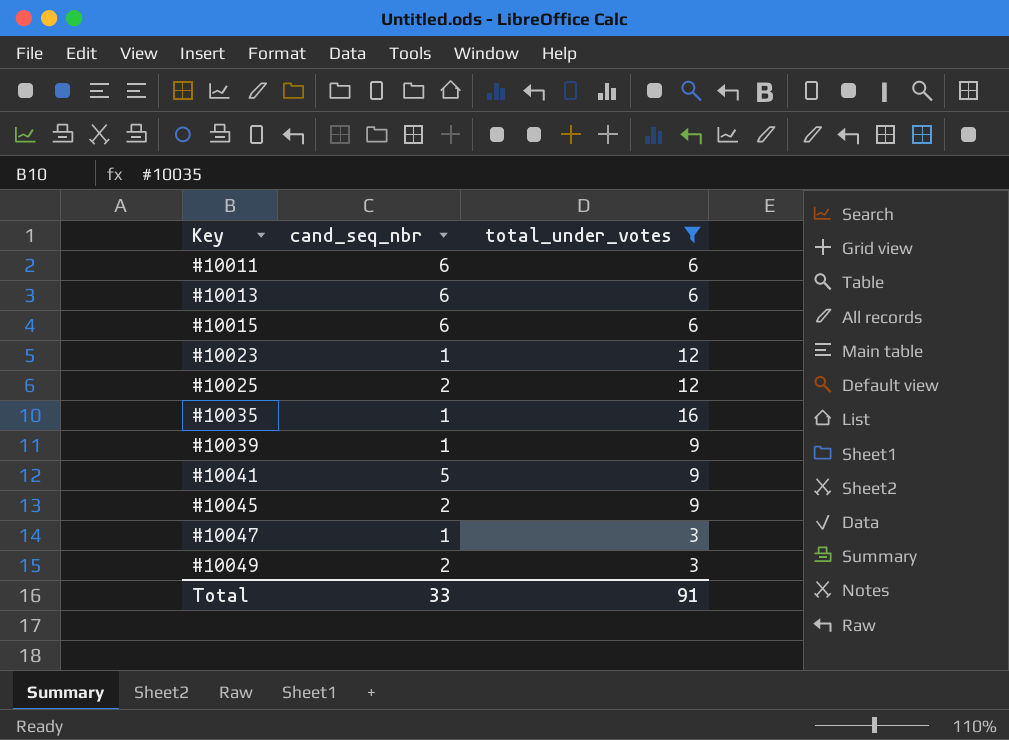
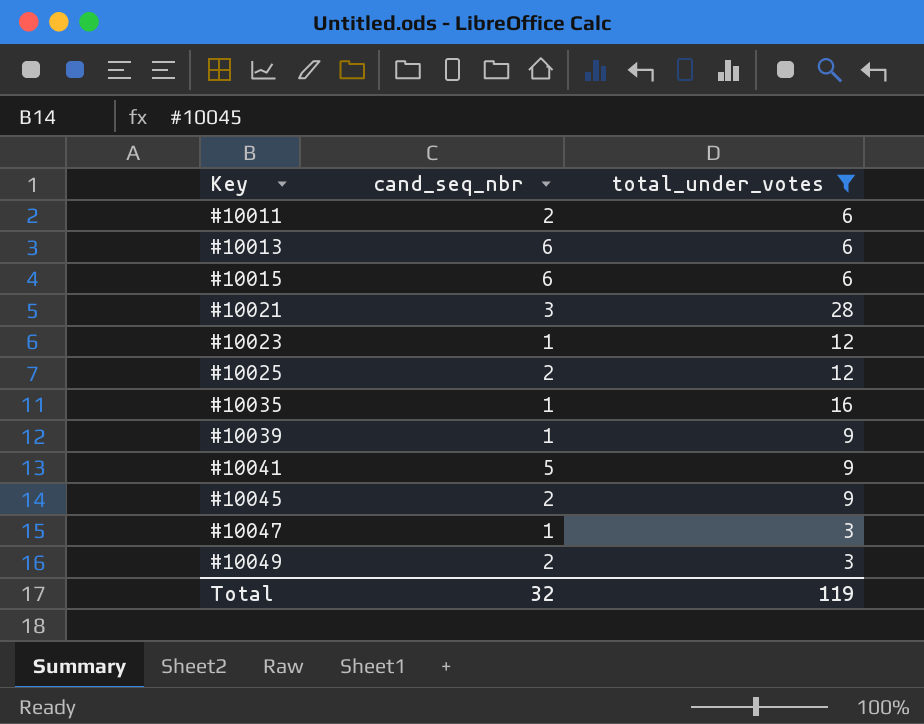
#10011 | cand_seq_nbr: 6 -> 2
row #10021: none -> 3 | 28
Total | cand_seq_nbr: 33 -> 32
Total | total_under_votes: 91 -> 119

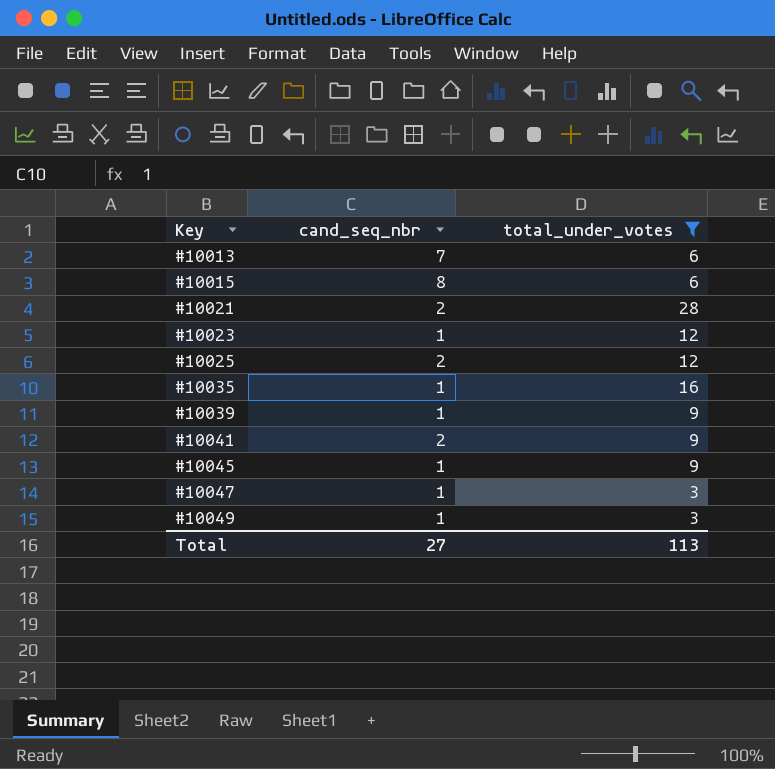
row #10011: 2 | 6 -> none
#10013 | cand_seq_nbr: 6 -> 7
#10015 | cand_seq_nbr: 6 -> 8
#10021 | cand_seq_nbr: 3 -> 2
#10041 | cand_seq_nbr: 5 -> 2
#10045 | cand_seq_nbr: 2 -> 1
#10049 | cand_seq_nbr: 2 -> 1
Total | cand_seq_nbr: 32 -> 27
Total | total_under_votes: 119 -> 113

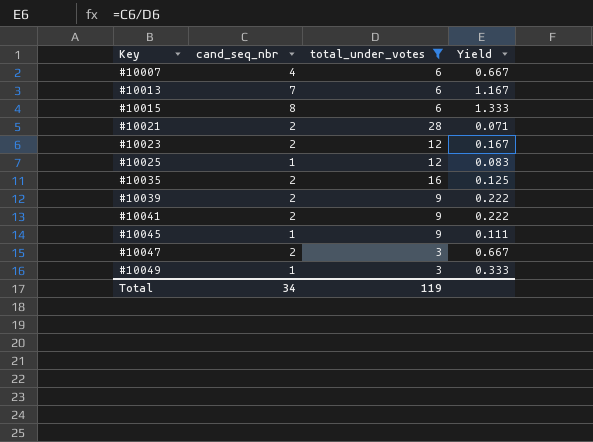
column Yield | formula: none -> [cand_seq_nbr] / [total_under_votes]
row #10007: none -> 4 | 6 | 0.667
#10023 | cand_seq_nbr: 1 -> 2
#10025 | cand_seq_nbr: 2 -> 1
#10035 | cand_seq_nbr: 1 -> 2
#10039 | cand_seq_nbr: 1 -> 2
#10047 | cand_seq_nbr: 1 -> 2
Total | cand_seq_nbr: 27 -> 34
Total | total_under_votes: 113 -> 119

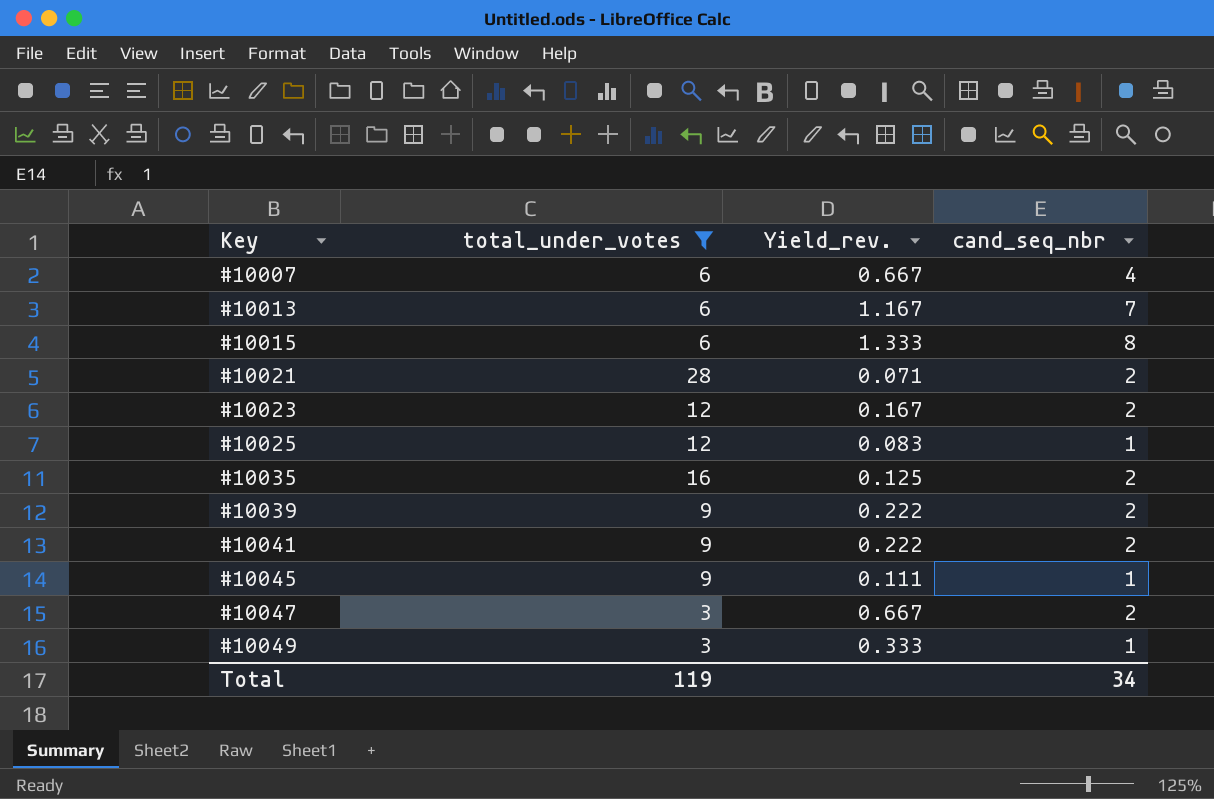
column name: Yield -> Yield_rev.
column cand_seq_nbr | position: 2 -> 4

